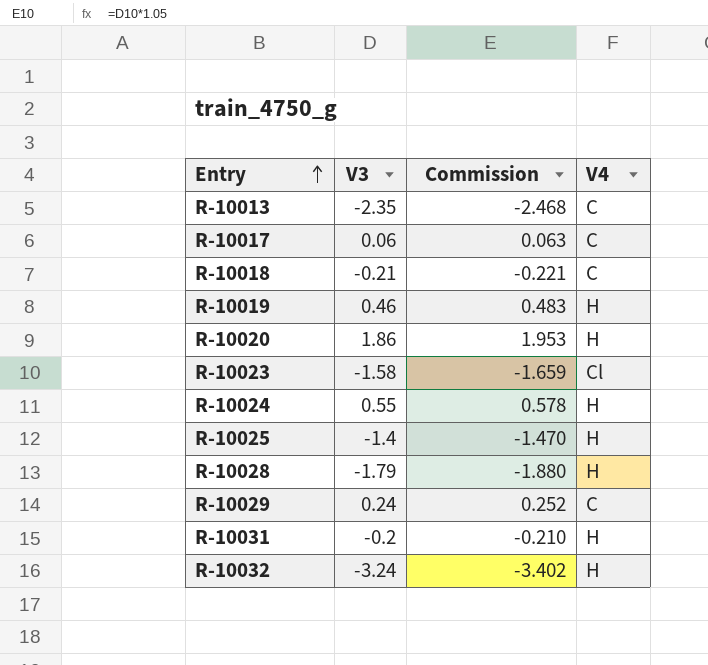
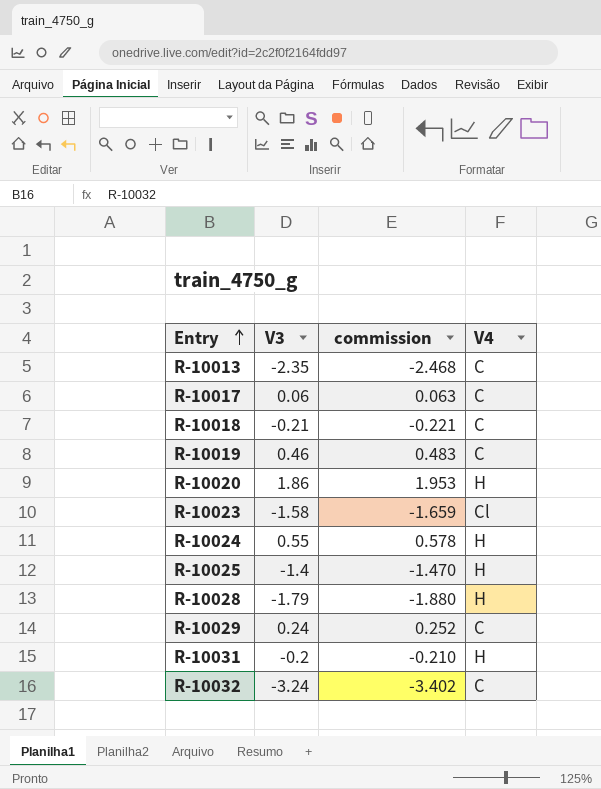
column name: Commission -> commission
R-10019 | V4: H -> C
R-10032 | V4: H -> C

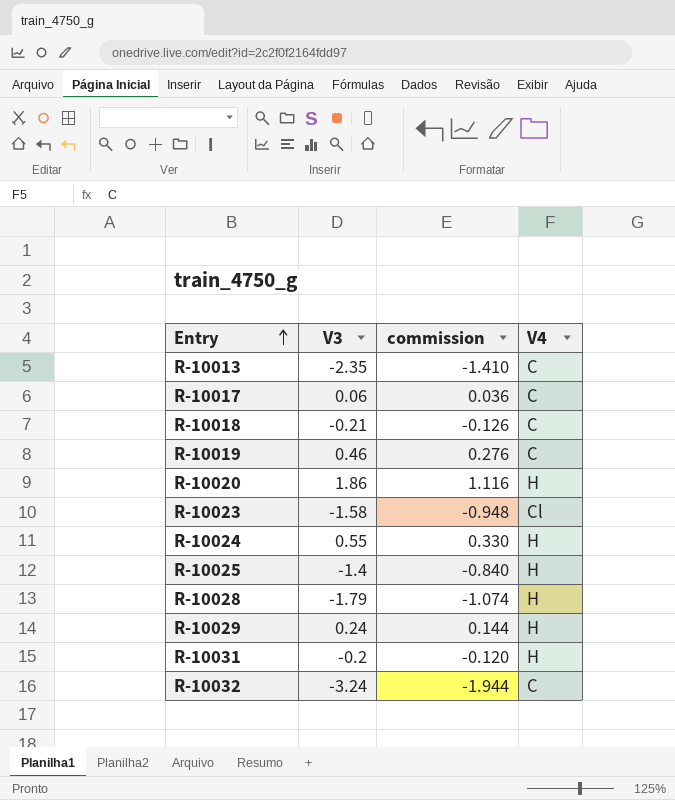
column commission | formula: [V3] * 1.05 -> [V3] * 0.6
R-10029 | V4: C -> H

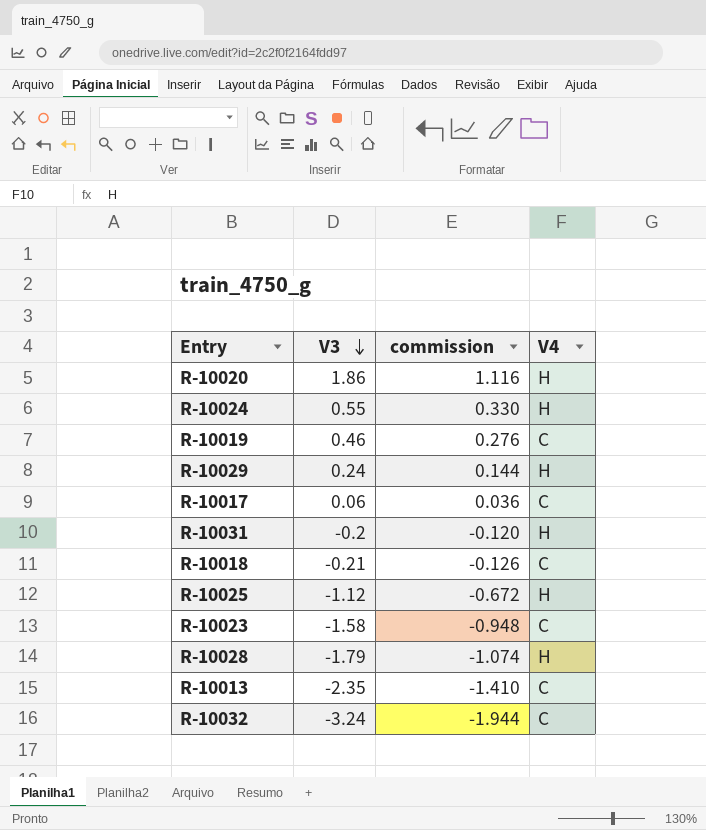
row order: Entry ascending -> V3 descending
R-10025 | V3: -1.4 -> -1.12
R-10025 | commission: -0.840 -> -0.672
R-10023 | V4: Cl -> C

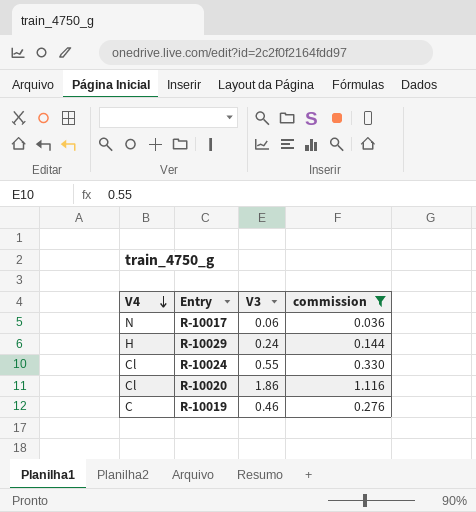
filter: none -> commission >= 0.036
row order: V3 descending -> V4 descending
column V4 | position: 4 -> 1
R-10017 | V4: C -> N
R-10024 | V4: H -> Cl
R-10020 | V4: H -> Cl

